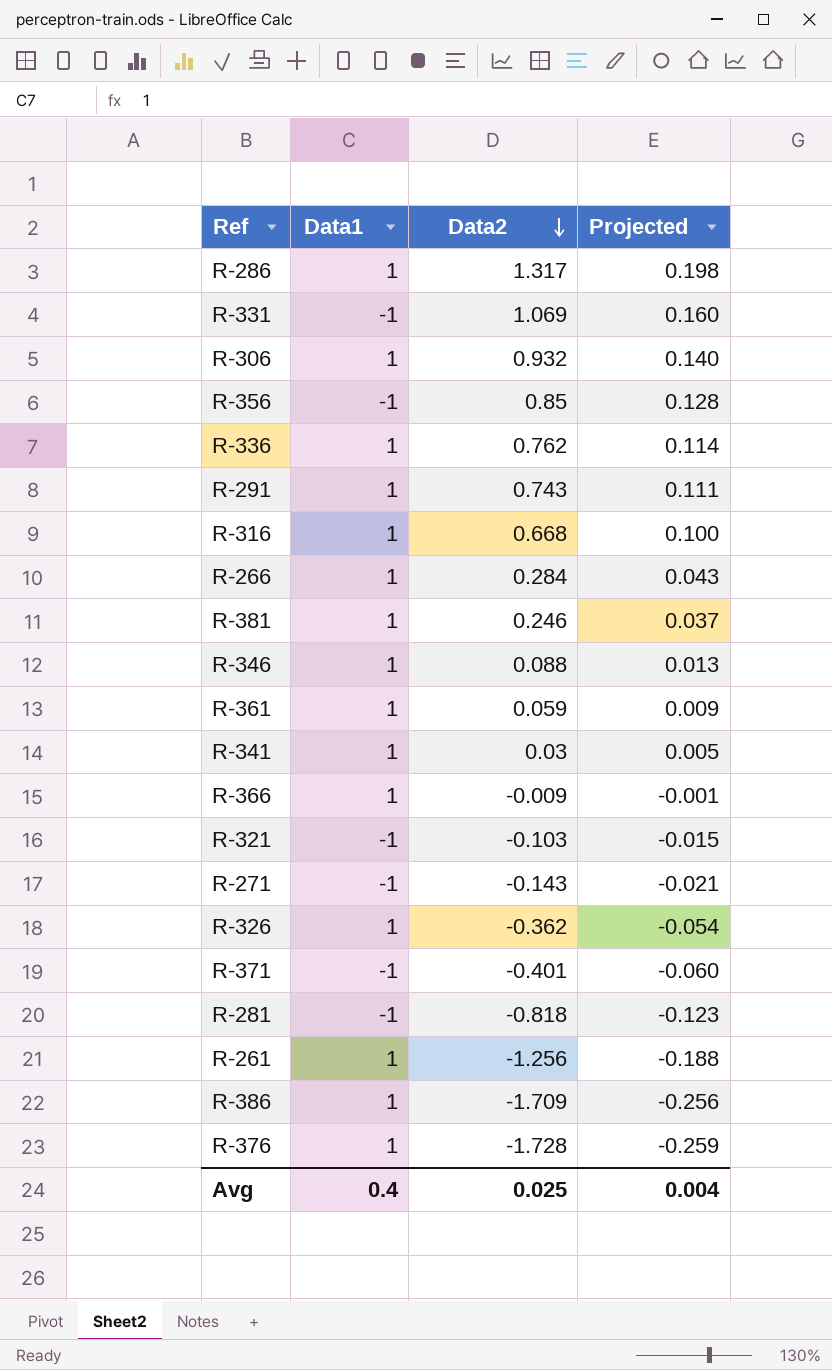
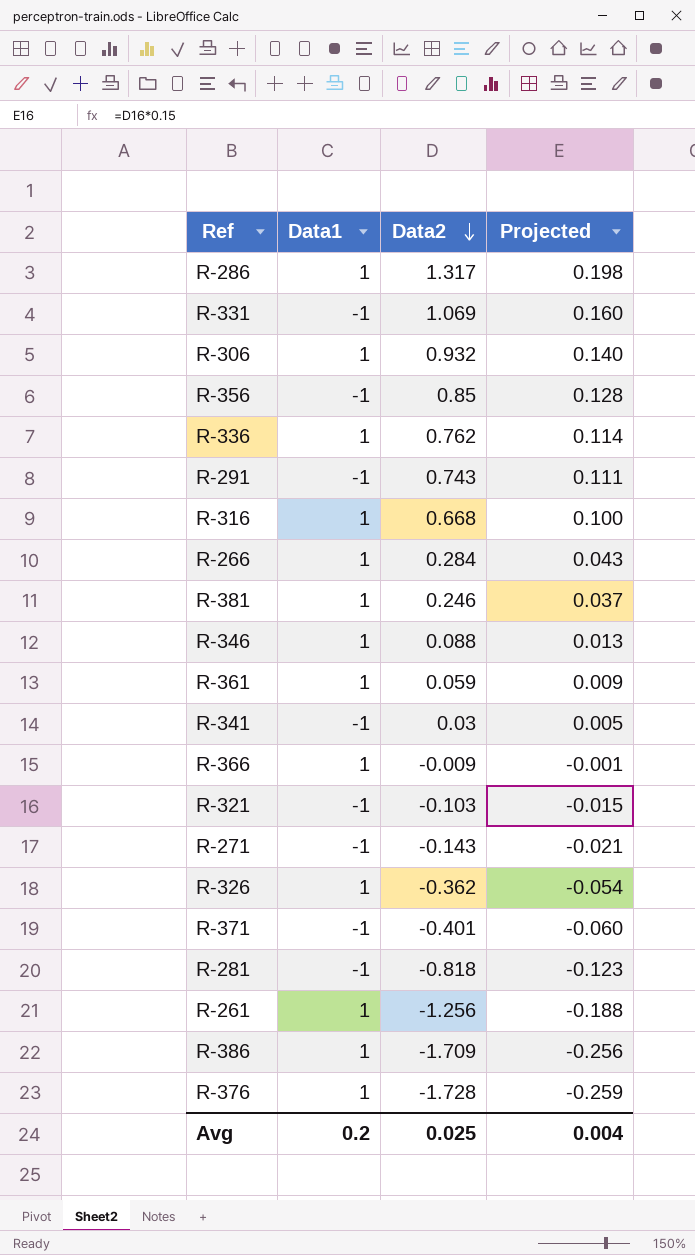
R-291 | Data1: 1 -> -1
R-341 | Data1: 1 -> -1
Avg | Data1: 0.4 -> 0.2

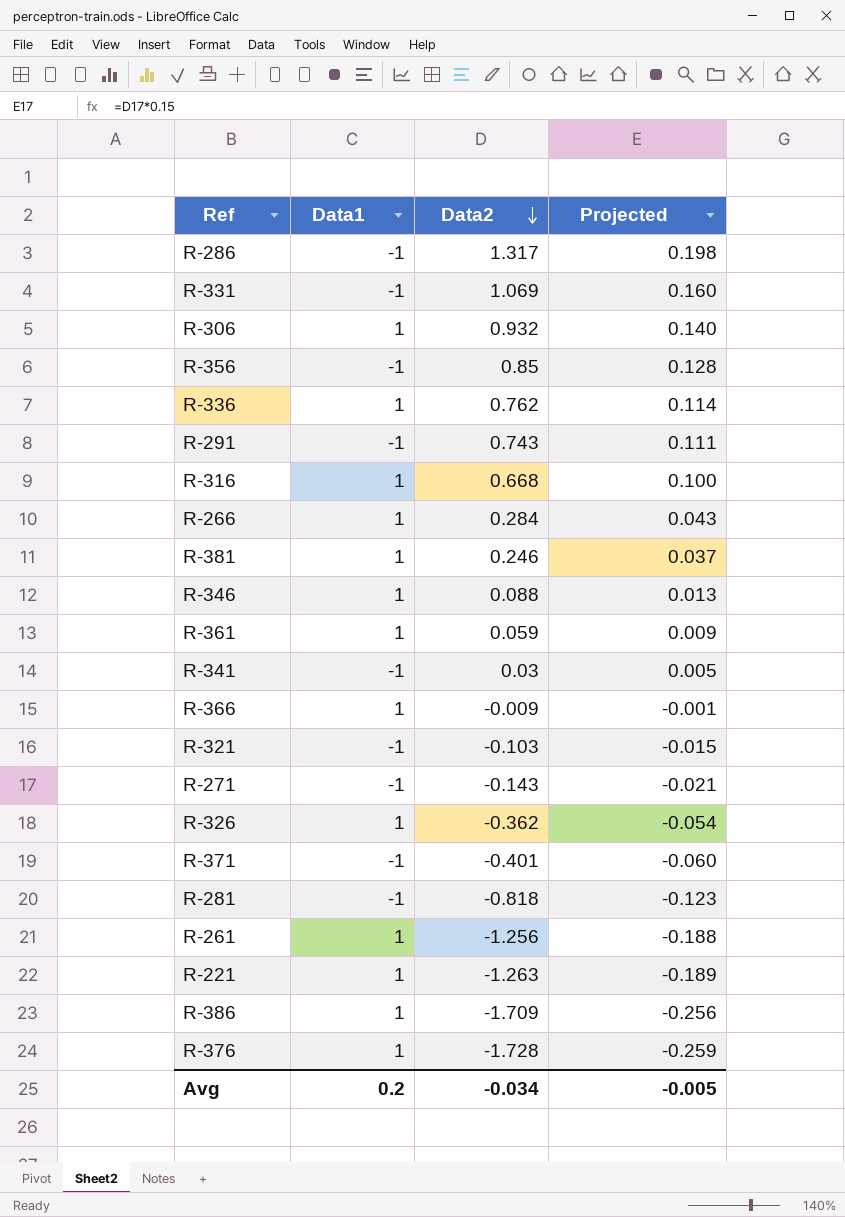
R-286 | Data1: 1 -> -1
row R-221: none -> 1 | -1.263 | -0.189
Avg | Data2: 0.025 -> -0.034
Avg | Projected: 0.004 -> -0.005

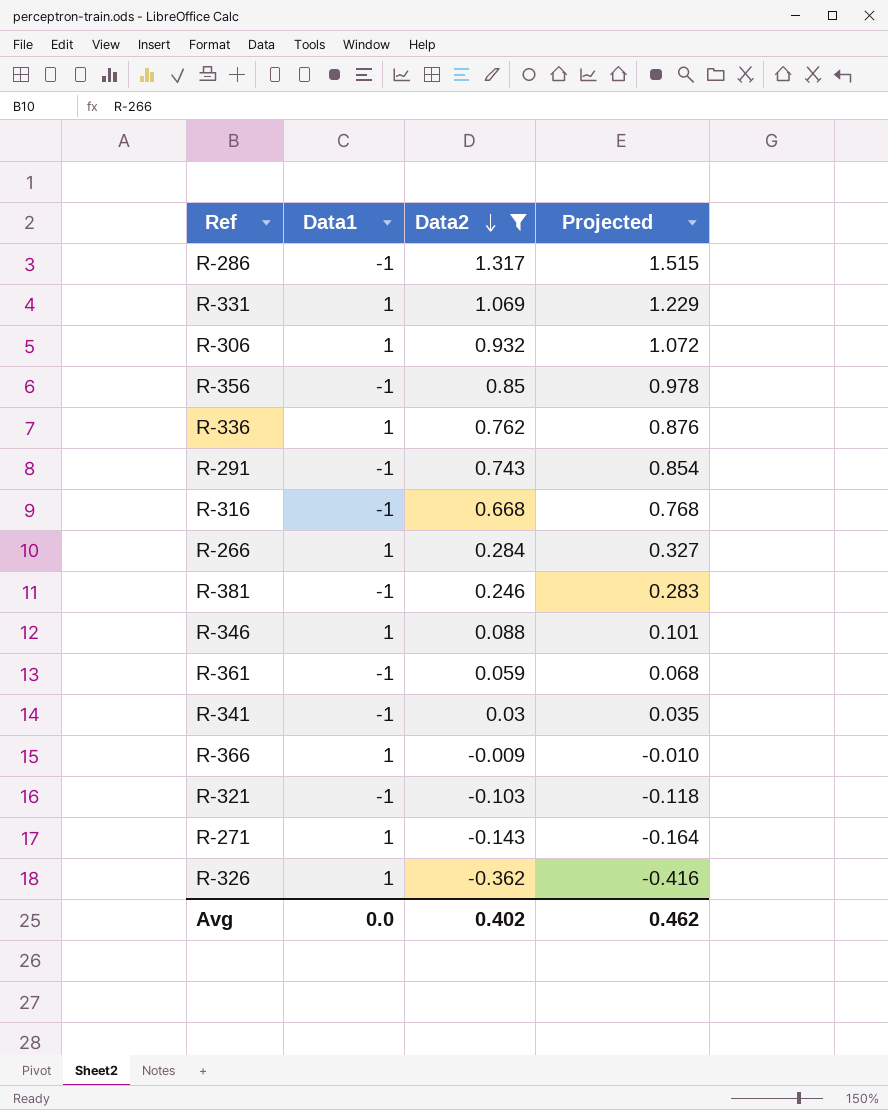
filter: none -> Data2 >= -0.362
column Projected | formula: [Data2] * 0.15 -> [Data2] * 1.15
R-331 | Data1: -1 -> 1
R-316 | Data1: 1 -> -1
R-381 | Data1: 1 -> -1
R-361 | Data1: 1 -> -1
R-271 | Data1: -1 -> 1
Avg | Data1: 0.2 -> 0.0
Avg | Data2: -0.034 -> 0.402
Avg | Projected: -0.005 -> 0.462

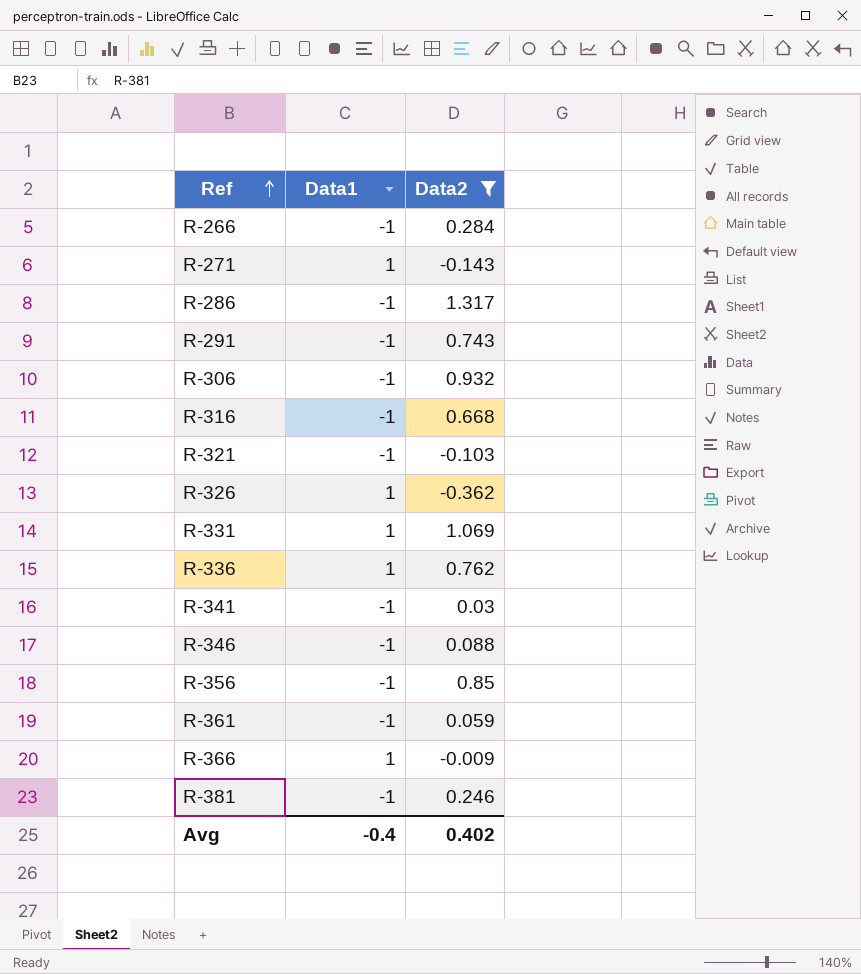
row order: Data2 descending -> Ref ascending
column Projected | formula: [Data2] * 1.15 -> none
R-266 | Data1: 1 -> -1
R-306 | Data1: 1 -> -1
R-346 | Data1: 1 -> -1
Avg | Data1: 0.0 -> -0.4

